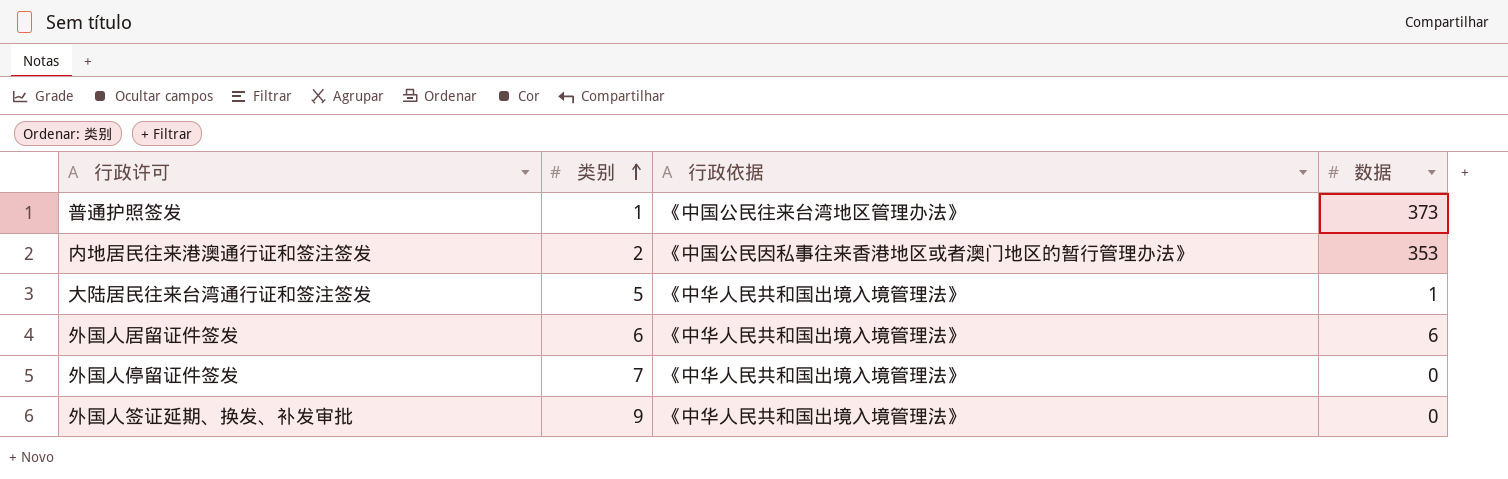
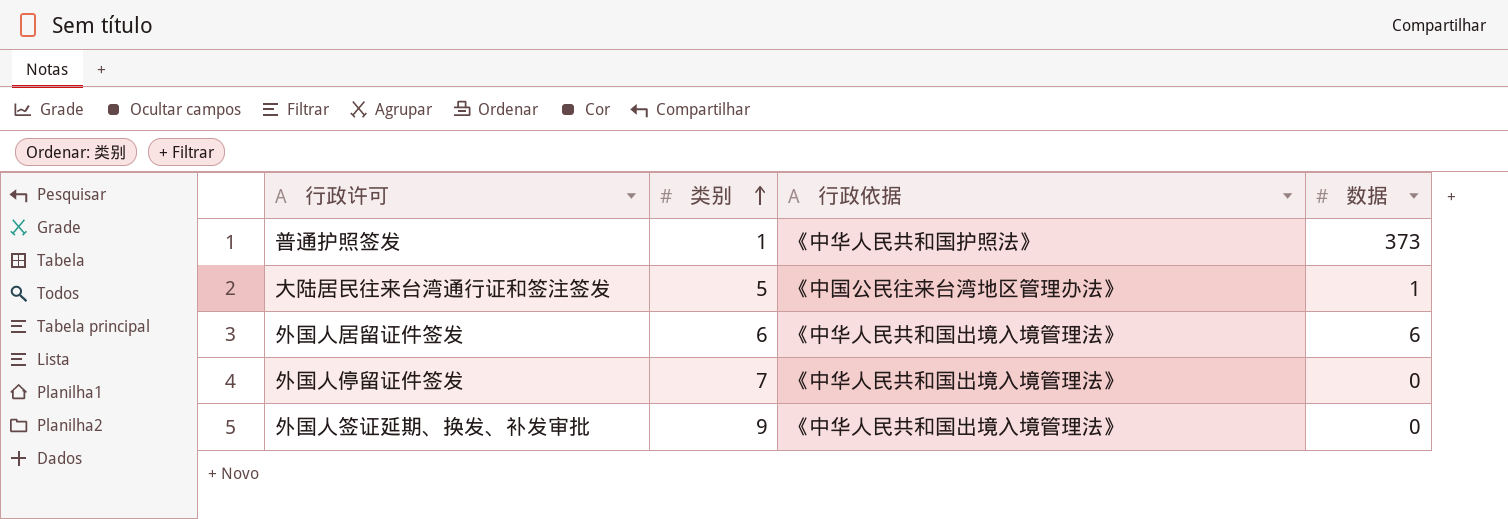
row 内地居民往来港澳通行证和签注签发: 2 | 《中国公民因私事往来香港地区或者澳门地区的暂行管理办法》 | 353 -> none
普通护照签发 | 行政依据: 《中国公民往来台湾地区管理办法》 -> 《中华人民共和国护照法》
大陆居民往来台湾通行证和签注签发 | 行政依据: 《中华人民共和国出境入境管理法》 -> 《中国公民往来台湾地区管理办法》

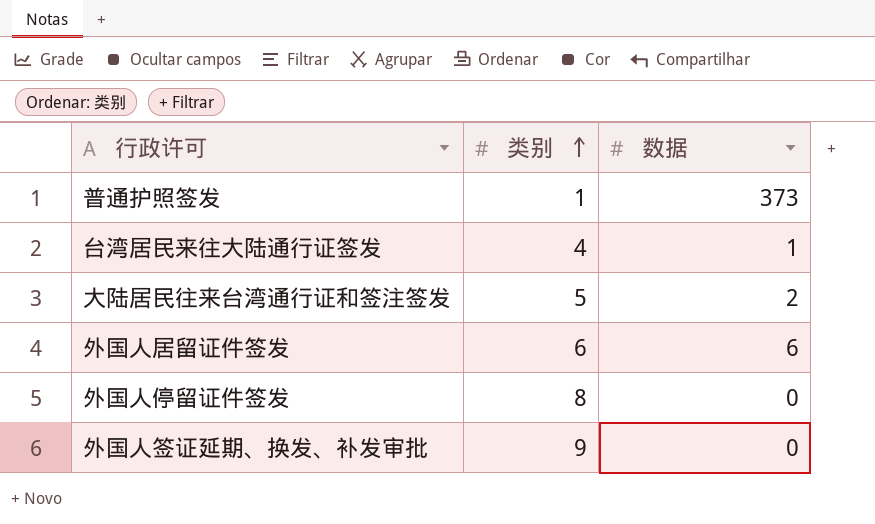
column 行政依据 | position: 3 -> none
row 台湾居民来往大陆通行证签发: none -> 4 | 1
大陆居民往来台湾通行证和签注签发 | 数据: 1 -> 2
外国人停留证件签发 | 类别: 7 -> 8

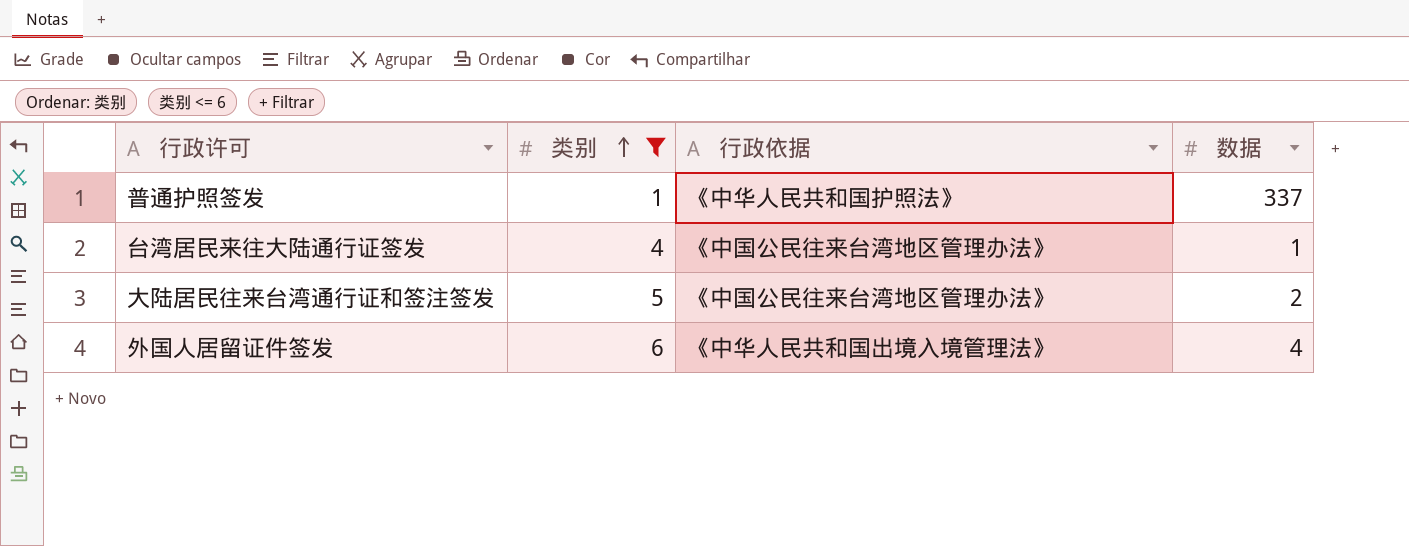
filter: none -> 类别 <= 6
column 行政依据 | position: none -> 3
普通护照签发 | 数据: 373 -> 337
外国人居留证件签发 | 数据: 6 -> 4

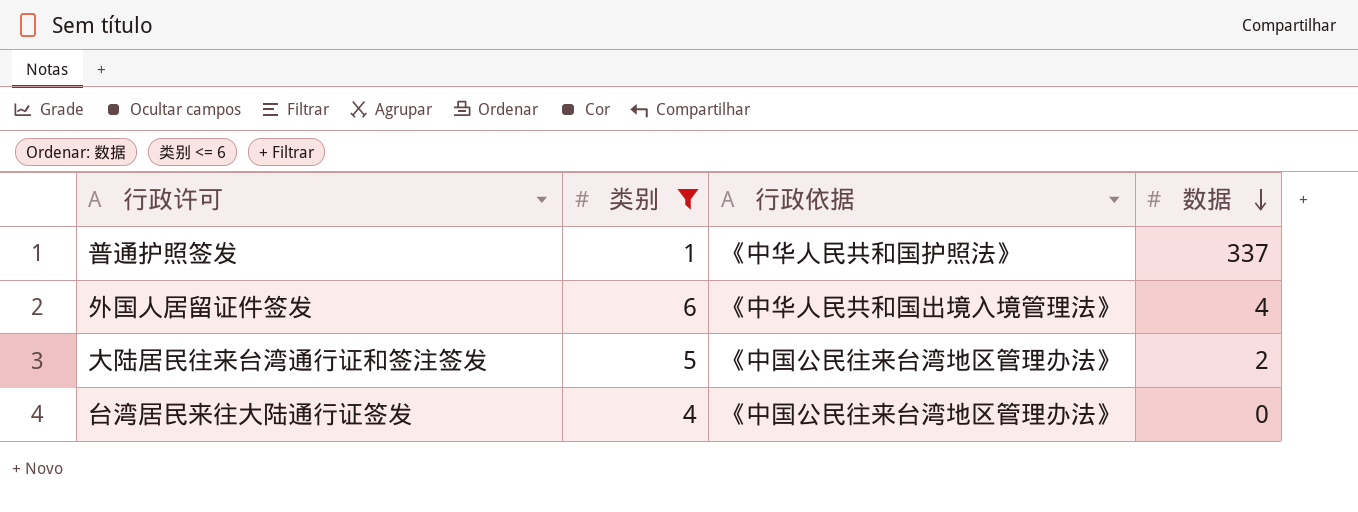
row order: 类别 ascending -> 数据 descending
台湾居民来往大陆通行证签发 | 数据: 1 -> 0

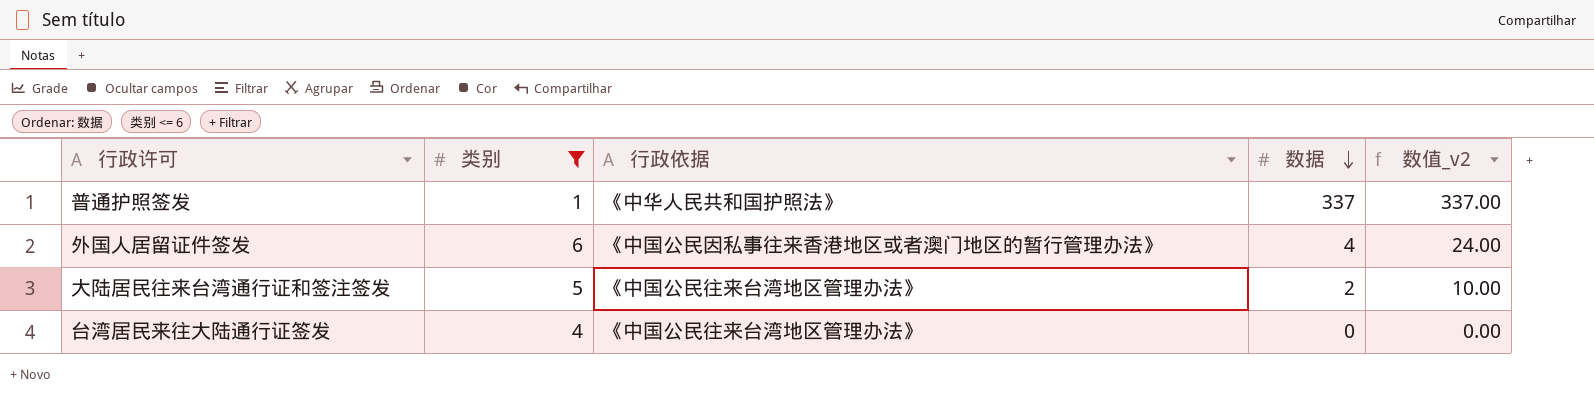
column 数值_v2 | formula: none -> [类别] * [数据]
外国人居留证件签发 | 行政依据: 《中华人民共和国出境入境管理法》 -> 《中国公民因私事往来香港地区或者澳门地区的暂行管理办法》

